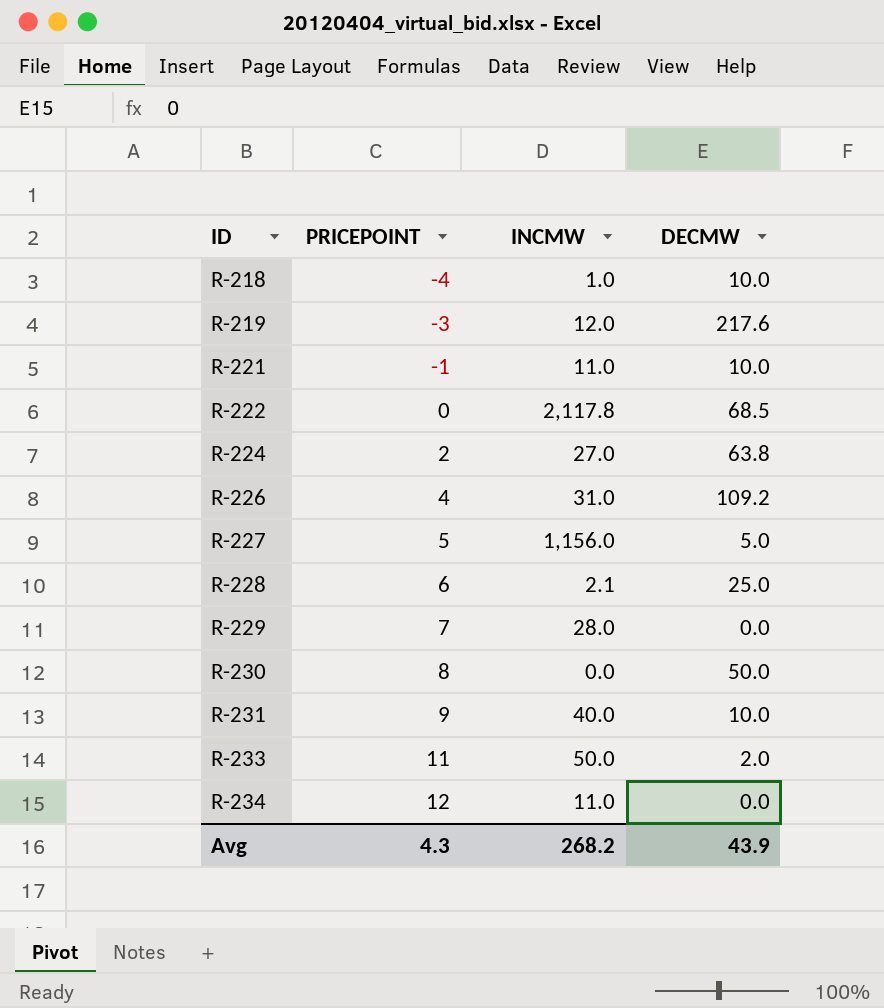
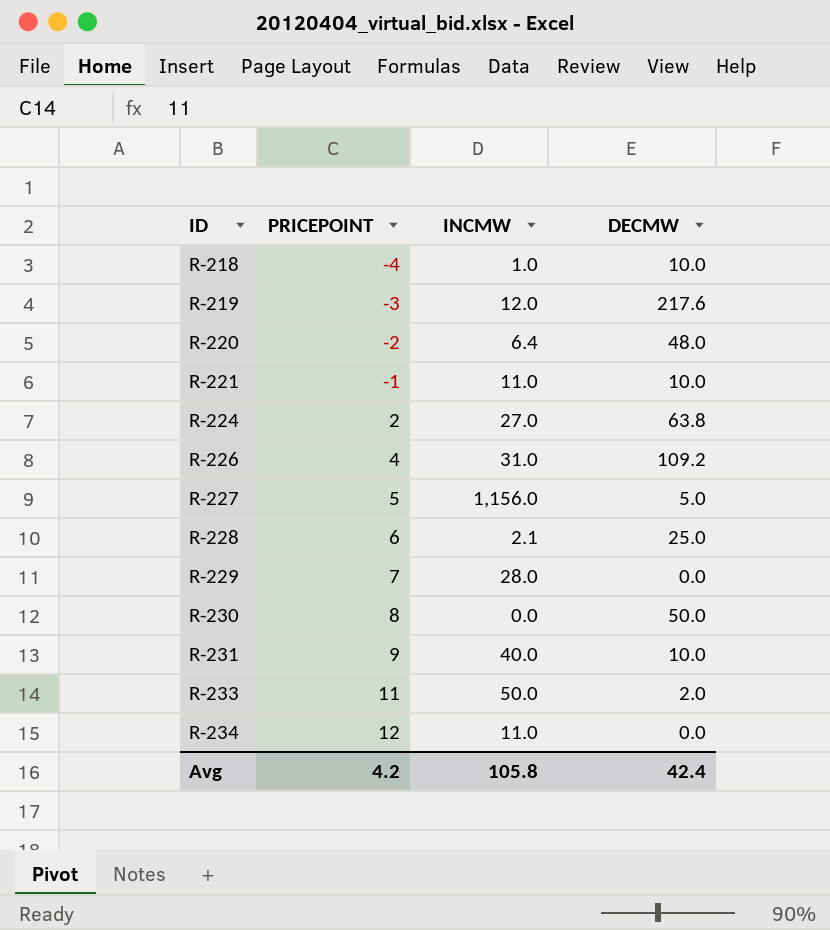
row R-222: 0 | 2,117.8 | 68.5 -> none
row R-220: none -> -2 | 6.4 | 48.0
Avg | PRICEPOINT: 4.3 -> 4.2
Avg | INCMW: 268.2 -> 105.8
Avg | DECMW: 43.9 -> 42.4

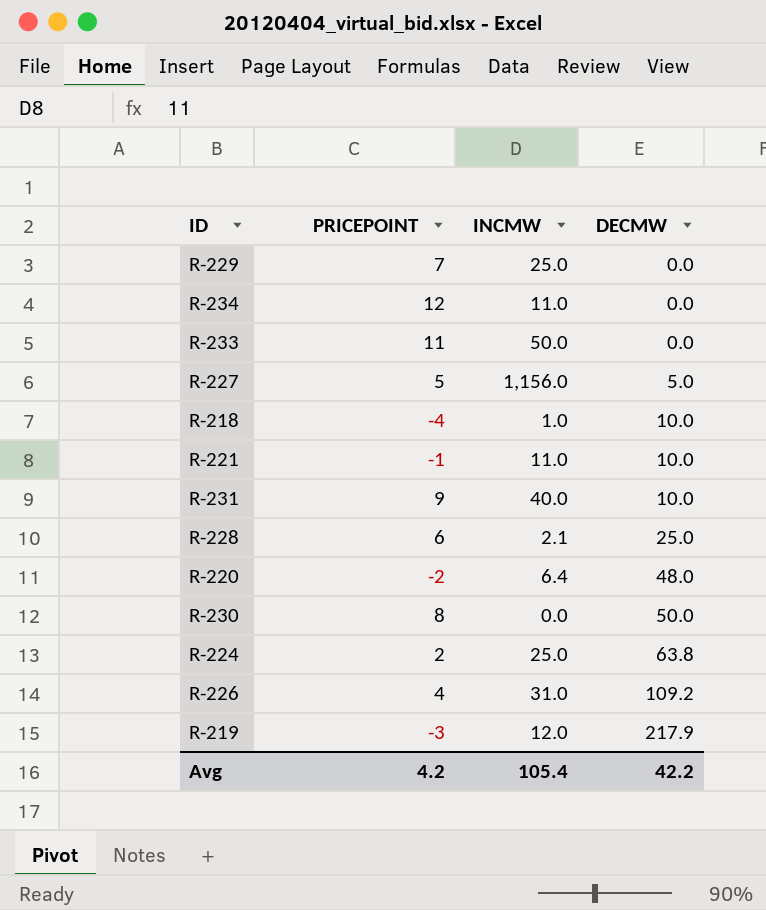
row order: ID ascending -> DECMW ascending
R-229 | INCMW: 28.0 -> 25.0
R-233 | DECMW: 2.0 -> 0.0
R-224 | INCMW: 27.0 -> 25.0
R-219 | DECMW: 217.6 -> 217.9
Avg | INCMW: 105.8 -> 105.4
Avg | DECMW: 42.4 -> 42.2

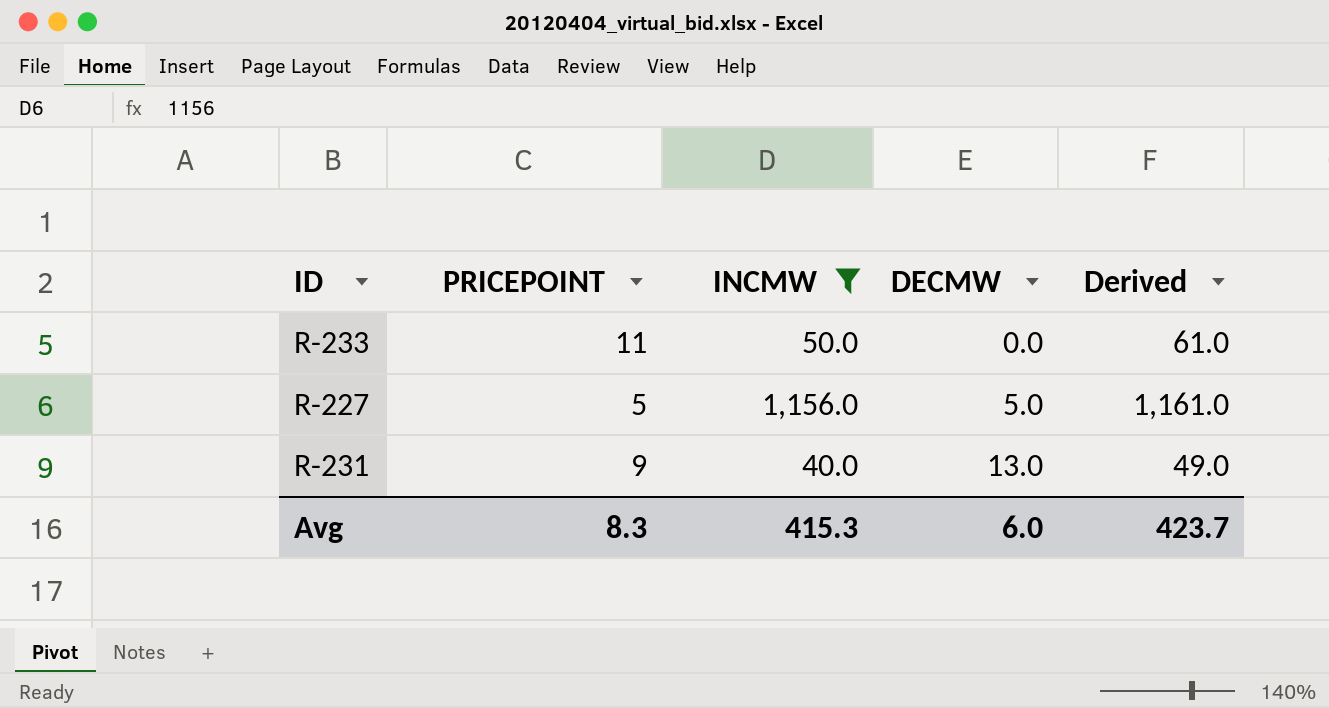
filter: none -> INCMW >= 40.0
column Derived | formula: none -> [PRICEPOINT] + [INCMW]
R-231 | DECMW: 10.0 -> 13.0
Avg | PRICEPOINT: 4.2 -> 8.3
Avg | INCMW: 105.4 -> 415.3
Avg | DECMW: 42.2 -> 6.0

